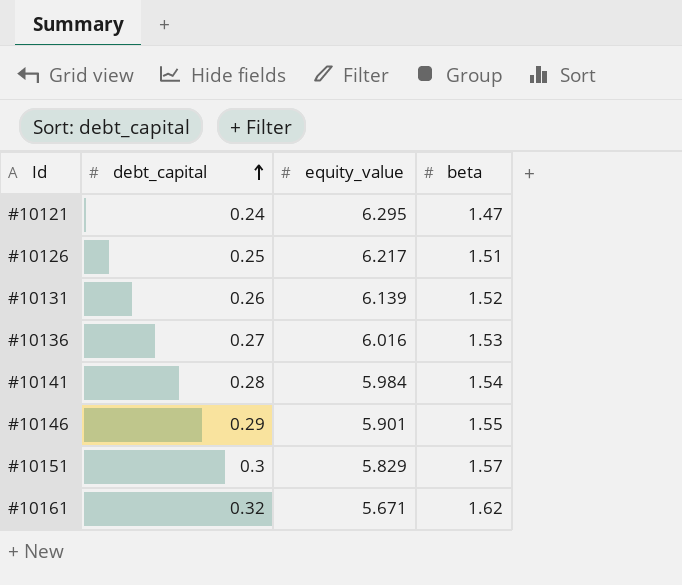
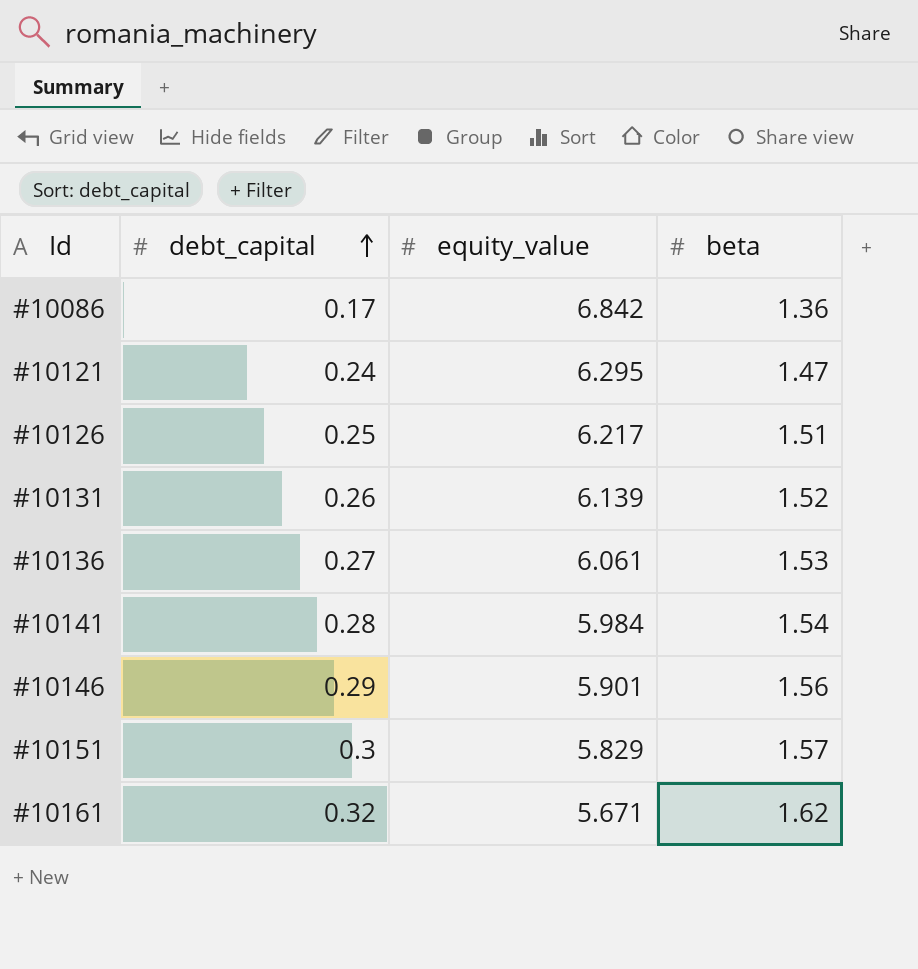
row #10086: none -> 0.17 | 6.842 | 1.36
#10136 | equity_value: 6.016 -> 6.061
#10146 | beta: 1.55 -> 1.56

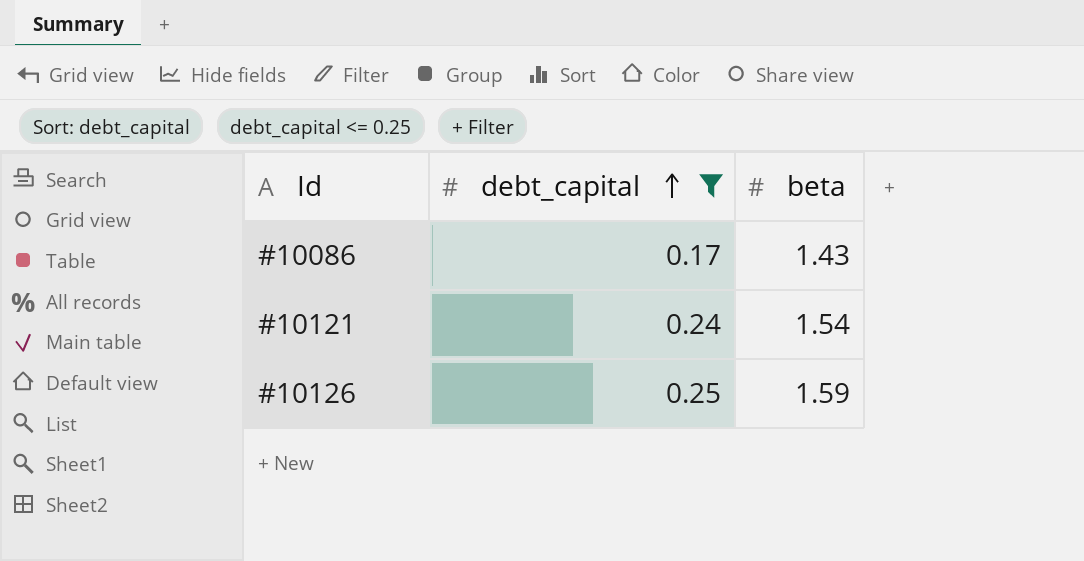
filter: none -> debt_capital <= 0.25
column equity_value | position: 3 -> none
#10086 | beta: 1.36 -> 1.43
#10121 | beta: 1.47 -> 1.54
#10126 | beta: 1.51 -> 1.59

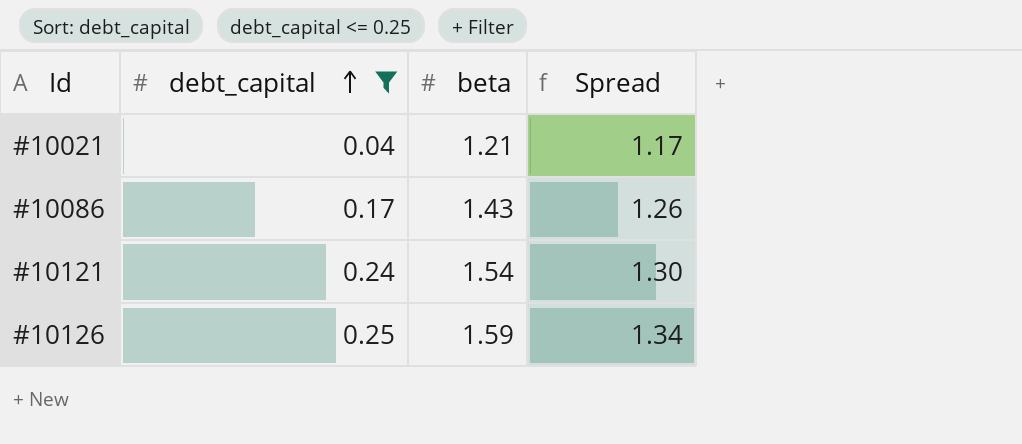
column Spread | formula: none -> [beta] - [debt_capital]
row #10021: none -> 0.04 | 1.21 | 1.17

